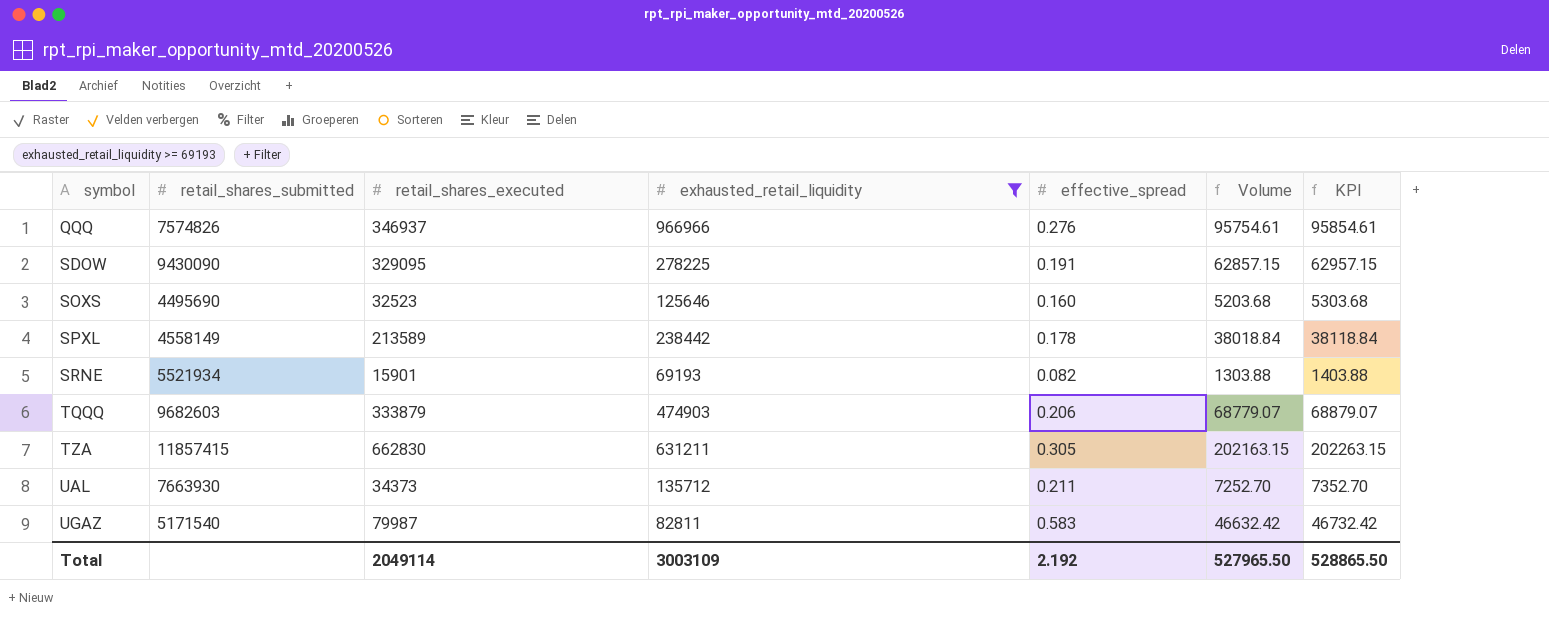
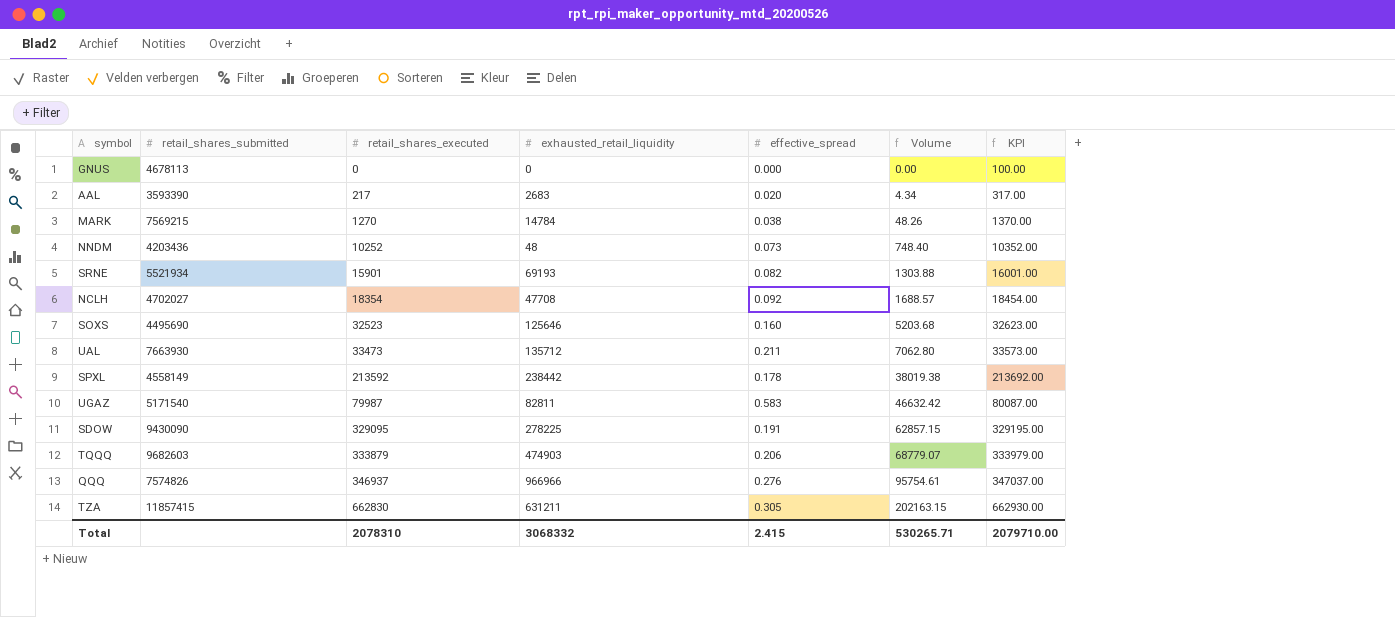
filter: exhausted_retail_liquidity >= 69193 -> none
row order: symbol ascending -> Volume ascending
column KPI | formula: [Volume] + 100 -> [retail_shares_executed] + 100
UAL | retail_shares_executed: 34373 -> 33473
UAL | Volume: 7252.70 -> 7062.80
SPXL | retail_shares_executed: 213589 -> 213592
SPXL | Volume: 38018.84 -> 38019.38
Total | retail_shares_executed: 2049114 -> 2078310
Total | exhausted_retail_liquidity: 3003109 -> 3068332
Total | effective_spread: 2.192 -> 2.415
Total | Volume: 527965.50 -> 530265.71
Total | KPI: 528865.50 -> 2079710.00

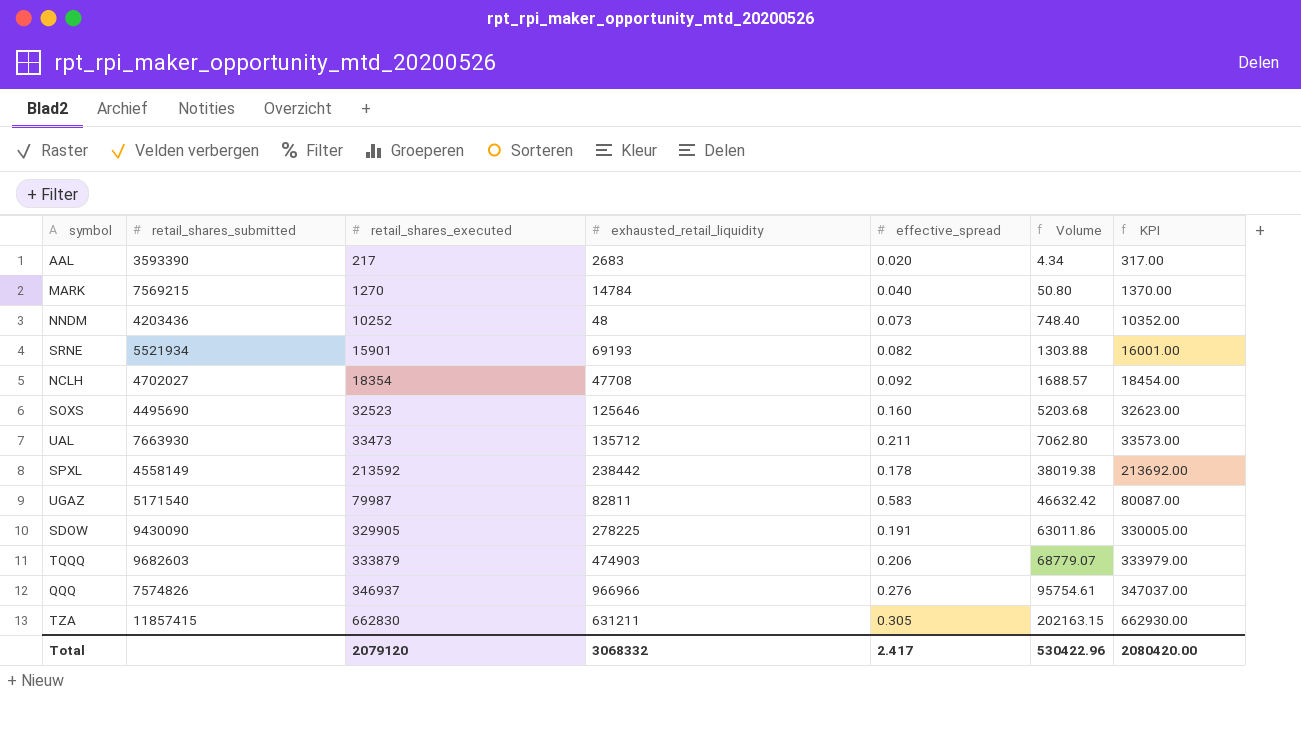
row GNUS: 4678113 | 0 | 0 | 0.000 | 0.00 | 100.00 -> none
MARK | effective_spread: 0.038 -> 0.040
MARK | Volume: 48.26 -> 50.80
SDOW | retail_shares_executed: 329095 -> 329905
SDOW | Volume: 62857.15 -> 63011.86
SDOW | KPI: 329195.00 -> 330005.00
Total | retail_shares_executed: 2078310 -> 2079120
Total | effective_spread: 2.415 -> 2.417
Total | Volume: 530265.71 -> 530422.96
Total | KPI: 2079710.00 -> 2080420.00

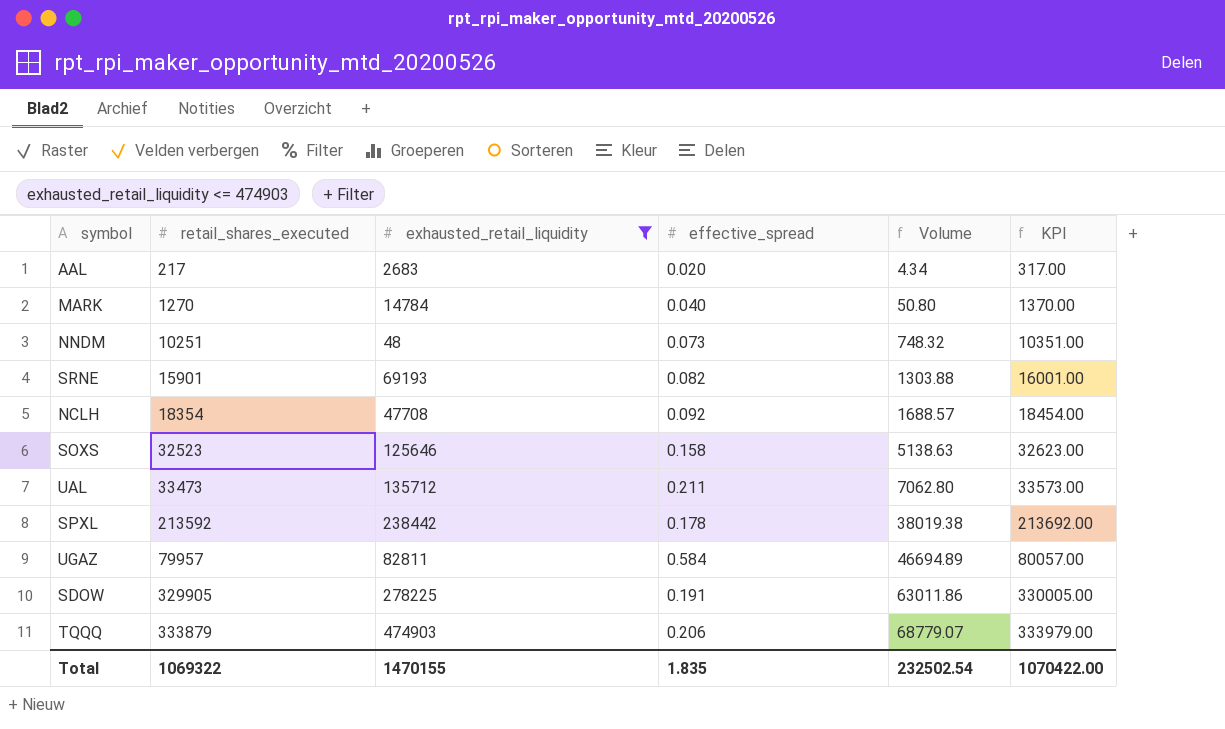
filter: none -> exhausted_retail_liquidity <= 474903
column retail_shares_submitted | position: 2 -> none
NNDM | retail_shares_executed: 10252 -> 10251
NNDM | Volume: 748.40 -> 748.32
NNDM | KPI: 10352.00 -> 10351.00
SOXS | effective_spread: 0.160 -> 0.158
SOXS | Volume: 5203.68 -> 5138.63
UGAZ | retail_shares_executed: 79987 -> 79957
UGAZ | effective_spread: 0.583 -> 0.584
UGAZ | Volume: 46632.42 -> 46694.89
UGAZ | KPI: 80087.00 -> 80057.00
Total | retail_shares_executed: 2079120 -> 1069322
Total | exhausted_retail_liquidity: 3068332 -> 1470155
Total | effective_spread: 2.417 -> 1.835
Total | Volume: 530422.96 -> 232502.54
Total | KPI: 2080420.00 -> 1070422.00

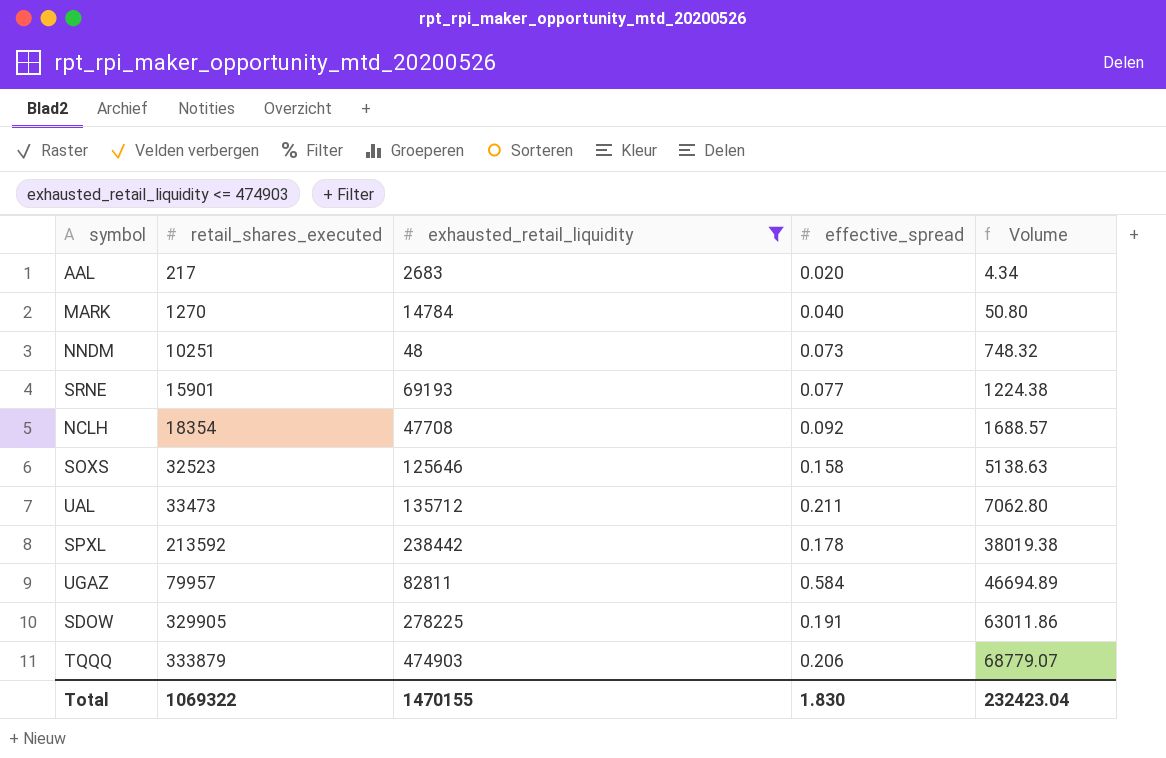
column KPI | formula: [retail_shares_executed] + 100 -> none
SRNE | effective_spread: 0.082 -> 0.077
SRNE | Volume: 1303.88 -> 1224.38
Total | effective_spread: 1.835 -> 1.830
Total | Volume: 232502.54 -> 232423.04

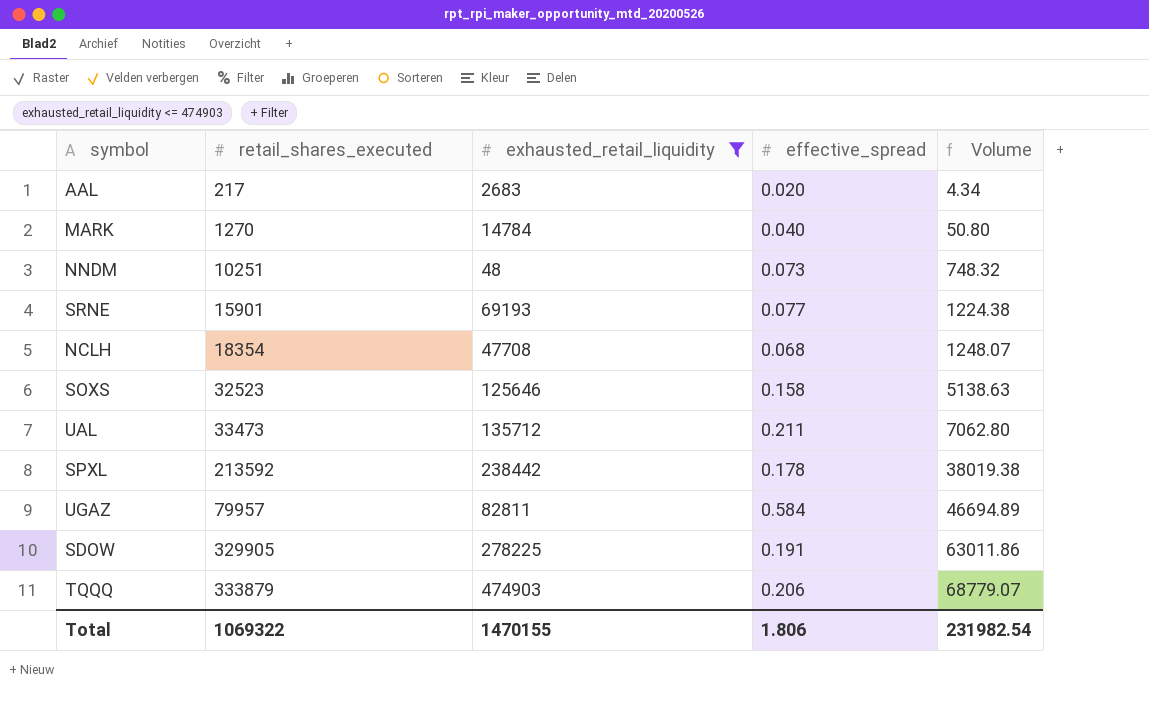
NCLH | effective_spread: 0.092 -> 0.068
NCLH | Volume: 1688.57 -> 1248.07
Total | effective_spread: 1.830 -> 1.806
Total | Volume: 232423.04 -> 231982.54

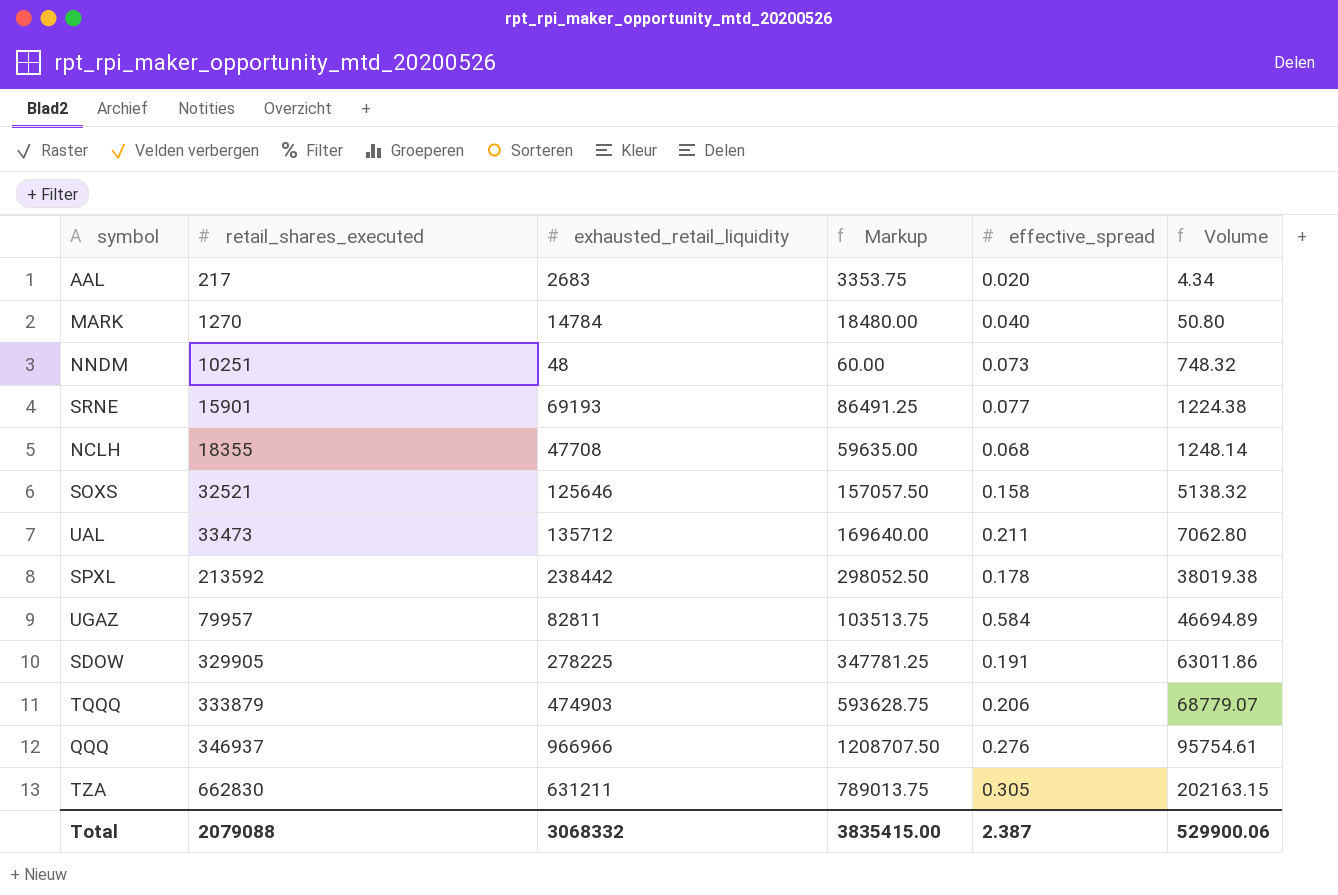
filter: exhausted_retail_liquidity <= 474903 -> none
column Markup | formula: none -> [exhausted_retail_liquidity] * 1.25
NCLH | retail_shares_executed: 18354 -> 18355
NCLH | Volume: 1248.07 -> 1248.14
SOXS | retail_shares_executed: 32523 -> 32521
SOXS | Volume: 5138.63 -> 5138.32
Total | retail_shares_executed: 1069322 -> 2079088
Total | exhausted_retail_liquidity: 1470155 -> 3068332
Total | effective_spread: 1.806 -> 2.387
Total | Volume: 231982.54 -> 529900.06

